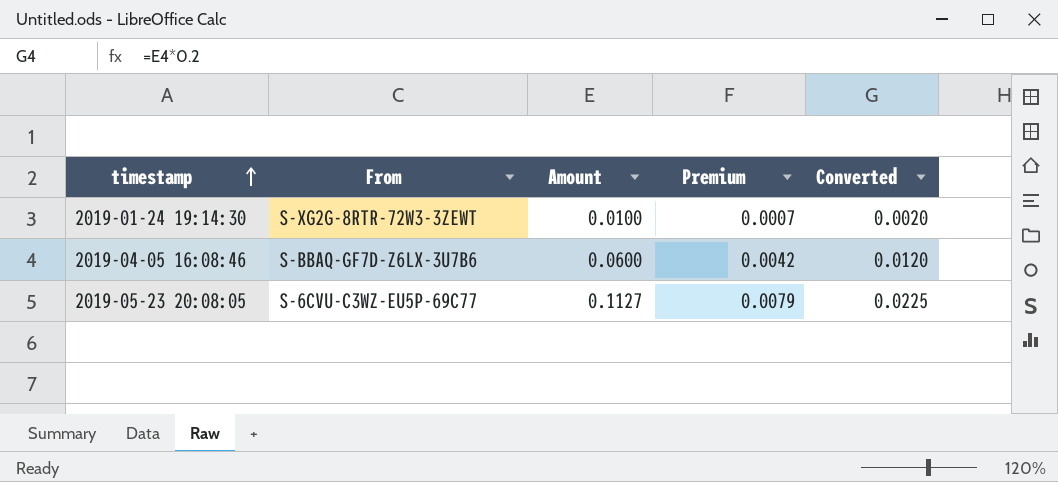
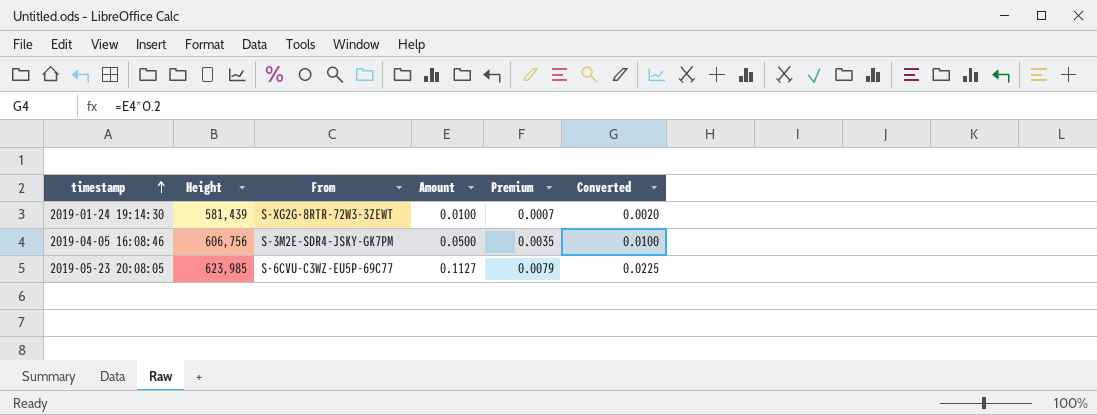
column Height | position: none -> 2
2019-04-05 16:08:46 | From: S-BBAQ-GF7D-Z6LX-3U7B6 -> S-3M2E-SDR4-JSKY-GK7PM
2019-04-05 16:08:46 | Amount: 0.0600 -> 0.0500
2019-04-05 16:08:46 | Premium: 0.0042 -> 0.0035
2019-04-05 16:08:46 | Converted: 0.0120 -> 0.0100

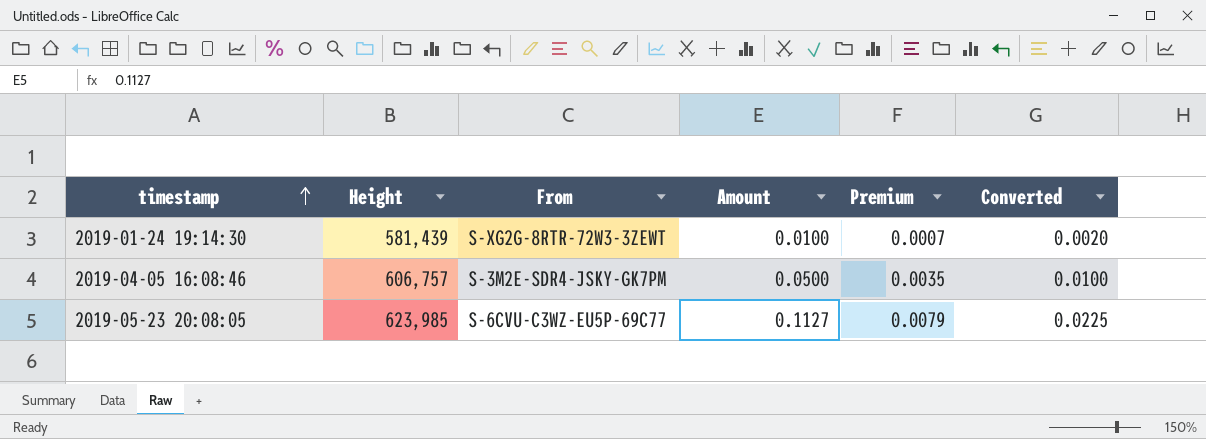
2019-04-05 16:08:46 | Height: 606,756 -> 606,757

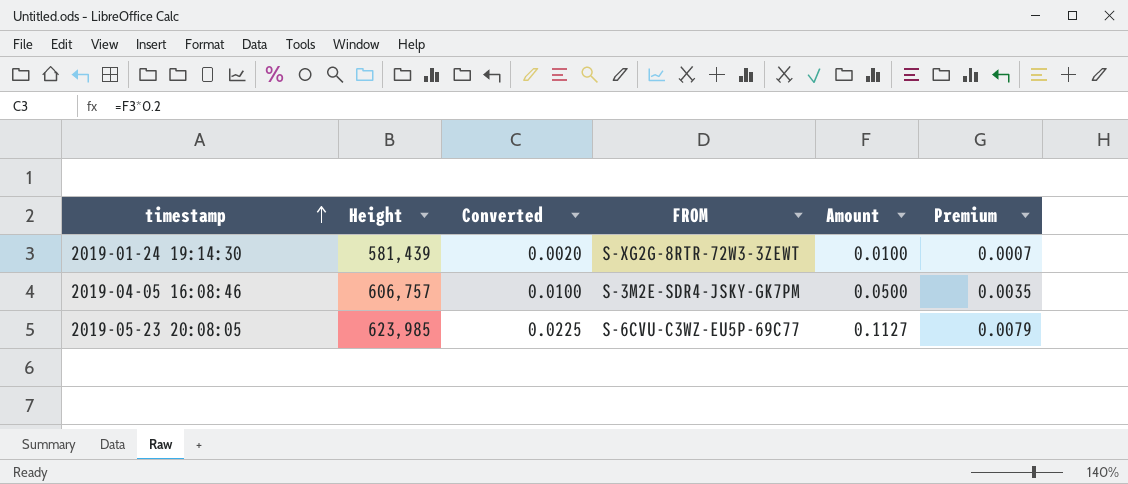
column Converted | position: 6 -> 3
column name: From -> FROM

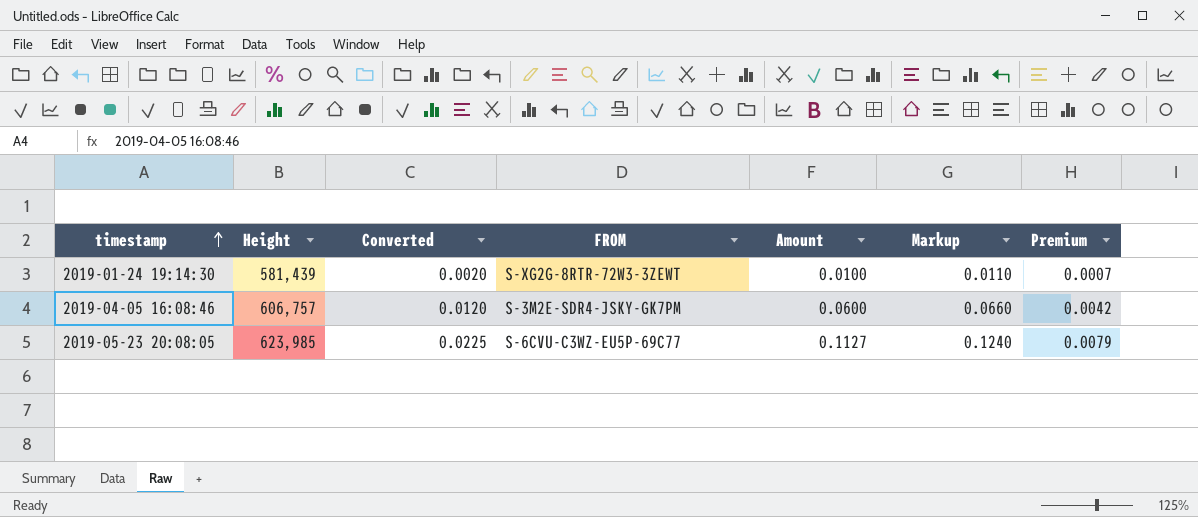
column Markup | formula: none -> [Amount] * 1.1
2019-04-05 16:08:46 | Converted: 0.0100 -> 0.0120
2019-04-05 16:08:46 | Amount: 0.0500 -> 0.0600
2019-04-05 16:08:46 | Premium: 0.0035 -> 0.0042

